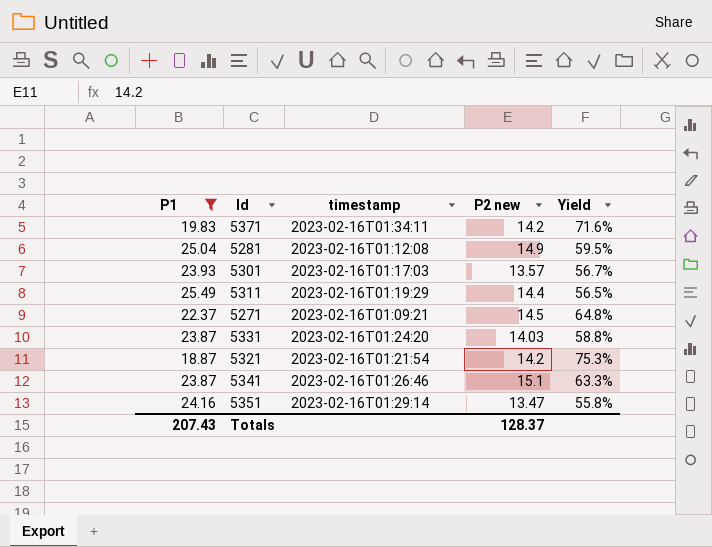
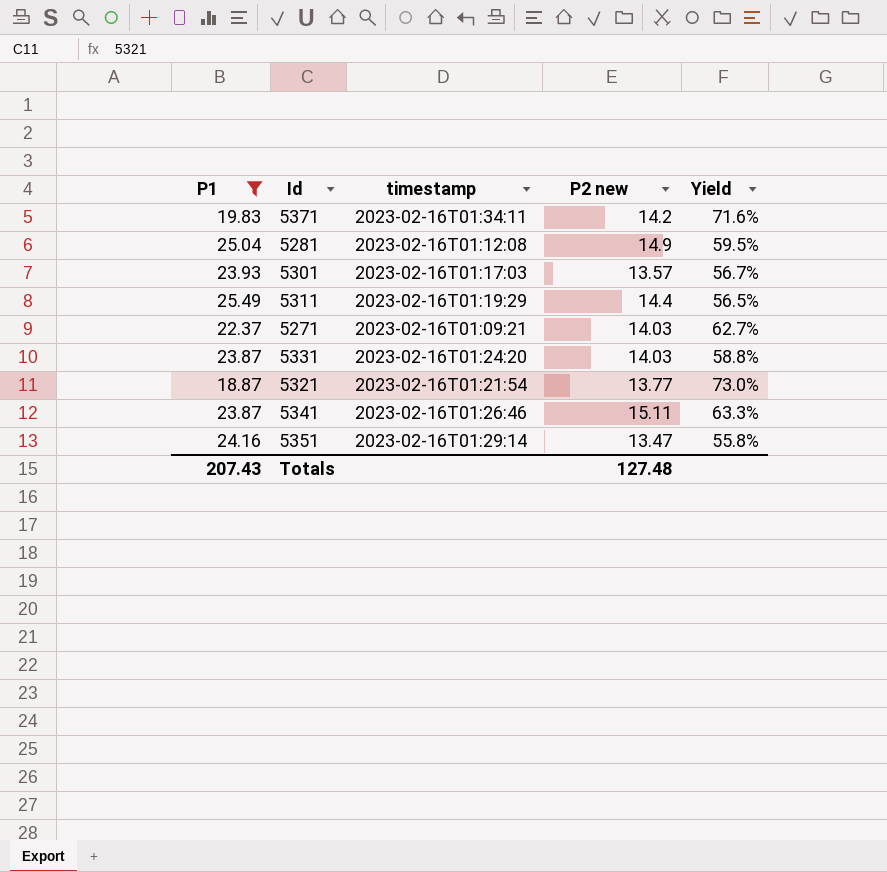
5271 | P2 new: 14.5 -> 14.03
5271 | Yield: 64.8% -> 62.7%
5321 | P2 new: 14.2 -> 13.77
5321 | Yield: 75.3% -> 73.0%
5341 | P2 new: 15.1 -> 15.11
Totals | P2 new: 128.37 -> 127.48

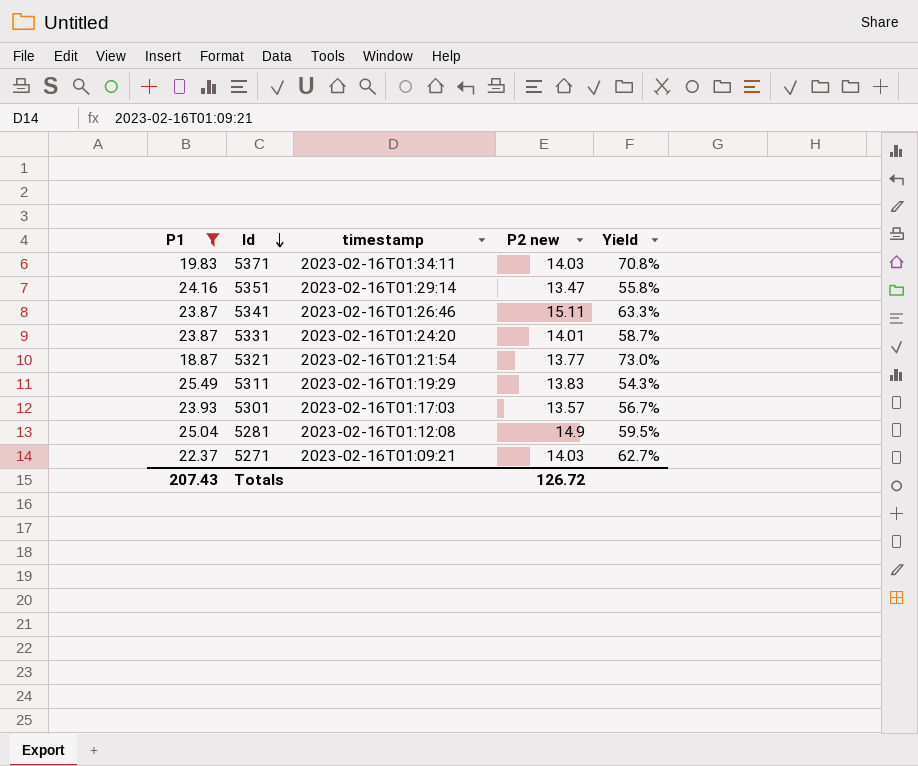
row order: none -> Id descending
5371 | P2 new: 14.2 -> 14.03
5371 | Yield: 71.6% -> 70.8%
5331 | P2 new: 14.03 -> 14.01
5331 | Yield: 58.8% -> 58.7%
5311 | P2 new: 14.4 -> 13.83
5311 | Yield: 56.5% -> 54.3%
Totals | P2 new: 127.48 -> 126.72

